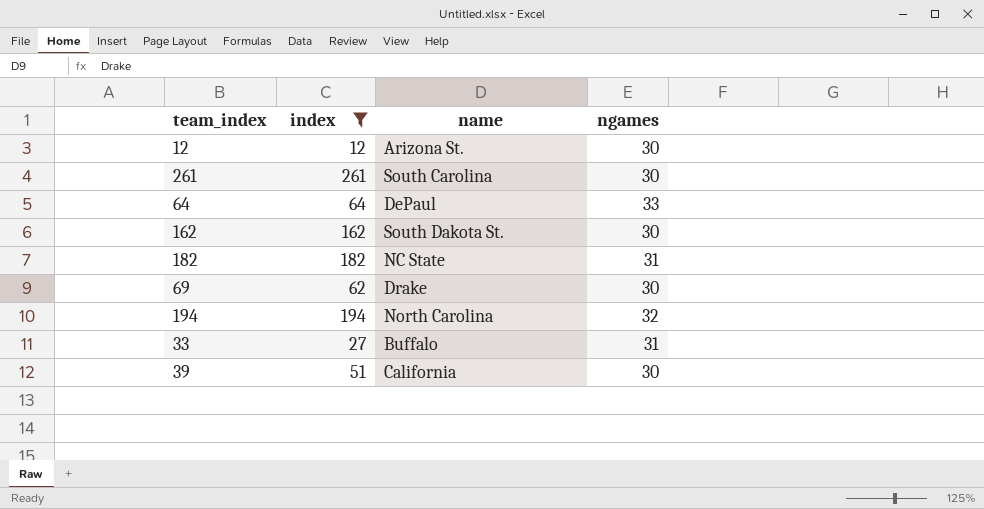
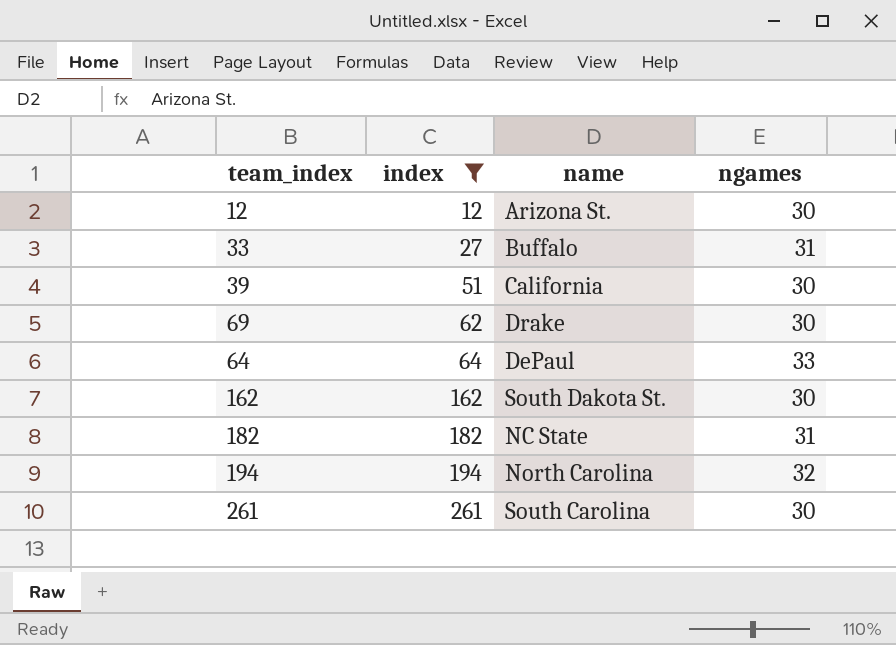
row order: none -> index ascending

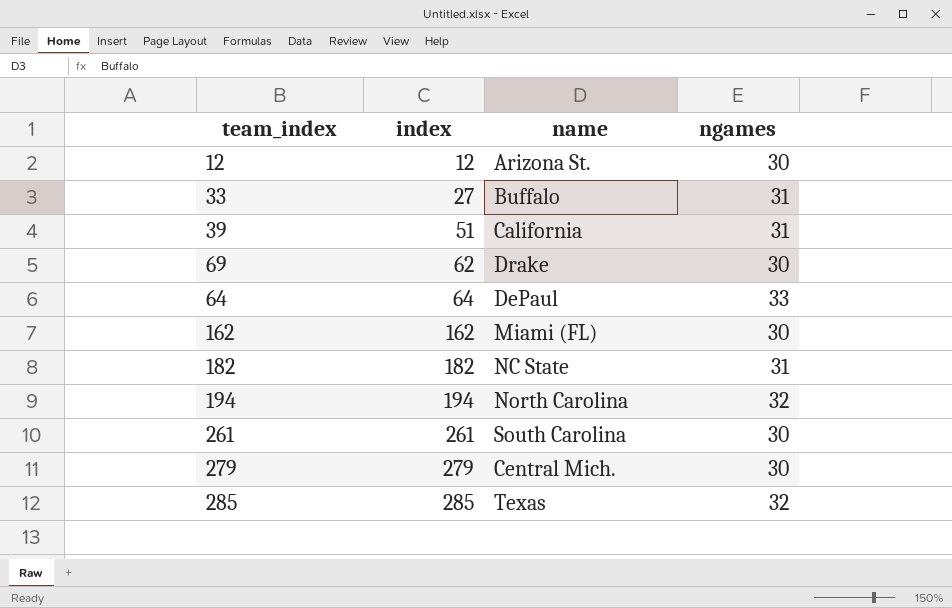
filter: index <= 261 -> none
39 | ngames: 30 -> 31
162 | name: South Dakota St. -> Miami (FL)

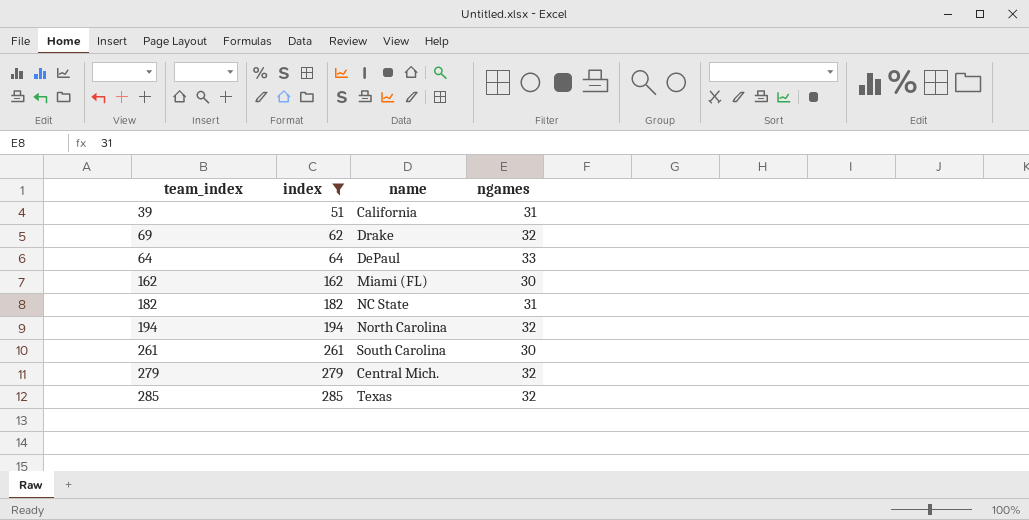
filter: none -> index >= 51
69 | ngames: 30 -> 32
279 | ngames: 30 -> 32

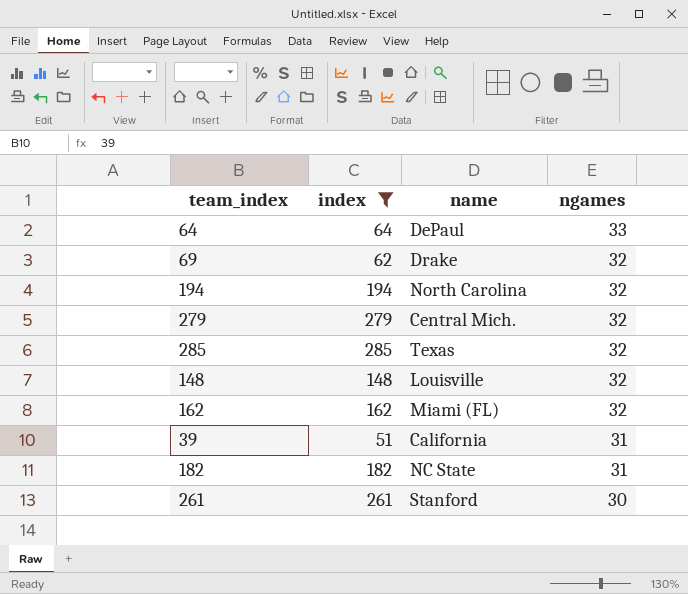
row order: index ascending -> ngames descending
row 148: none -> 148 | Louisville | 32
162 | ngames: 30 -> 32
261 | name: South Carolina -> Stanford

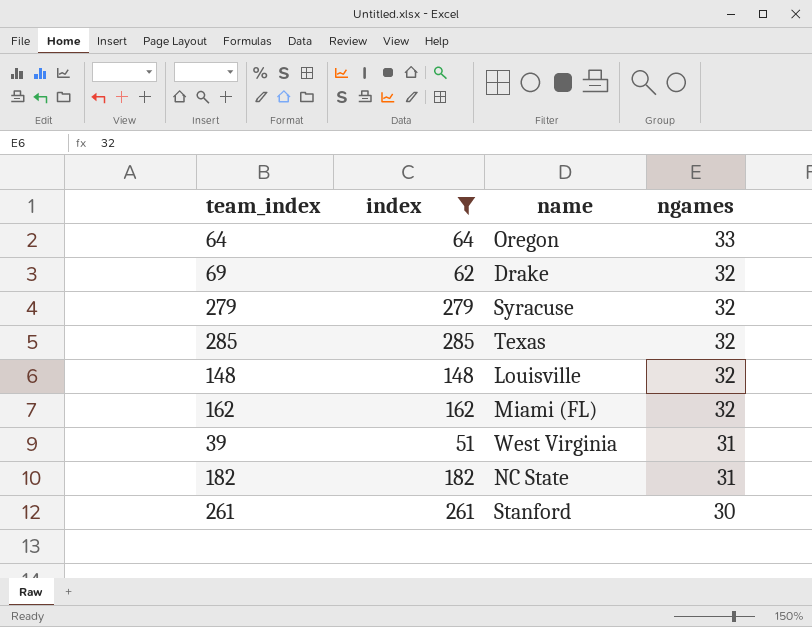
row 194: 194 | North Carolina | 32 -> none
64 | name: DePaul -> Oregon
279 | name: Central Mich. -> Syracuse
39 | name: California -> West Virginia

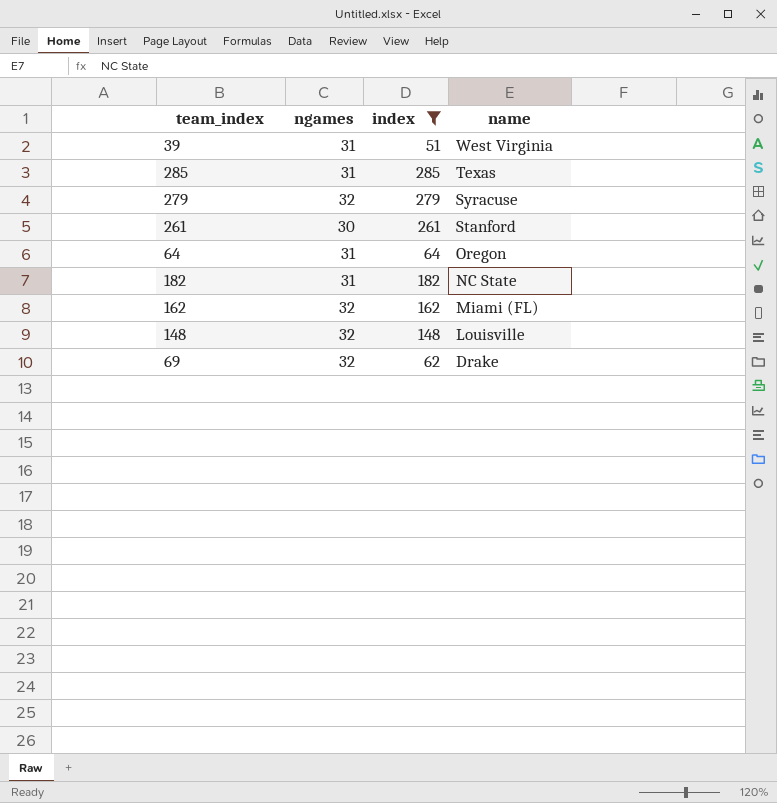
row order: ngames descending -> name descending
column ngames | position: 4 -> 2
285 | ngames: 32 -> 31
64 | ngames: 33 -> 31

